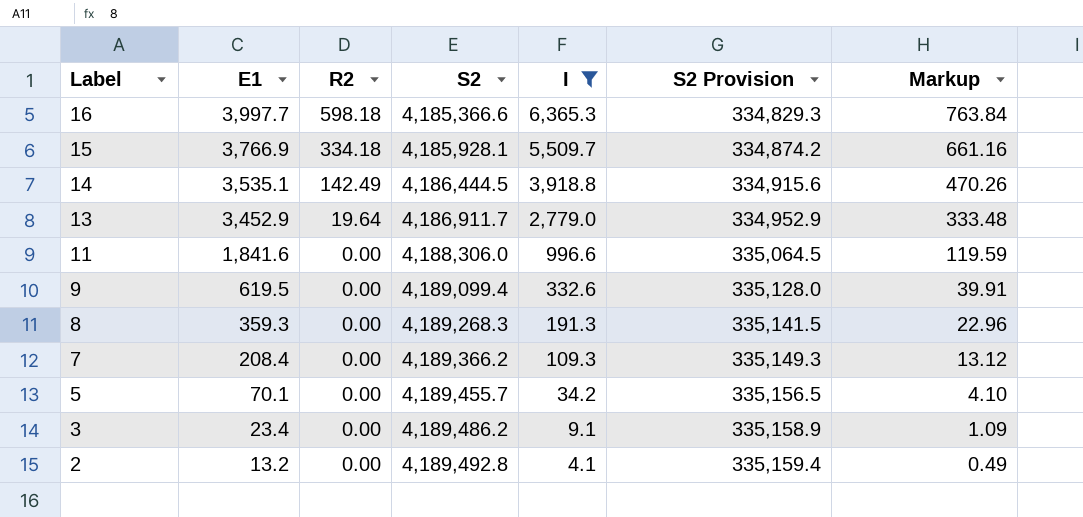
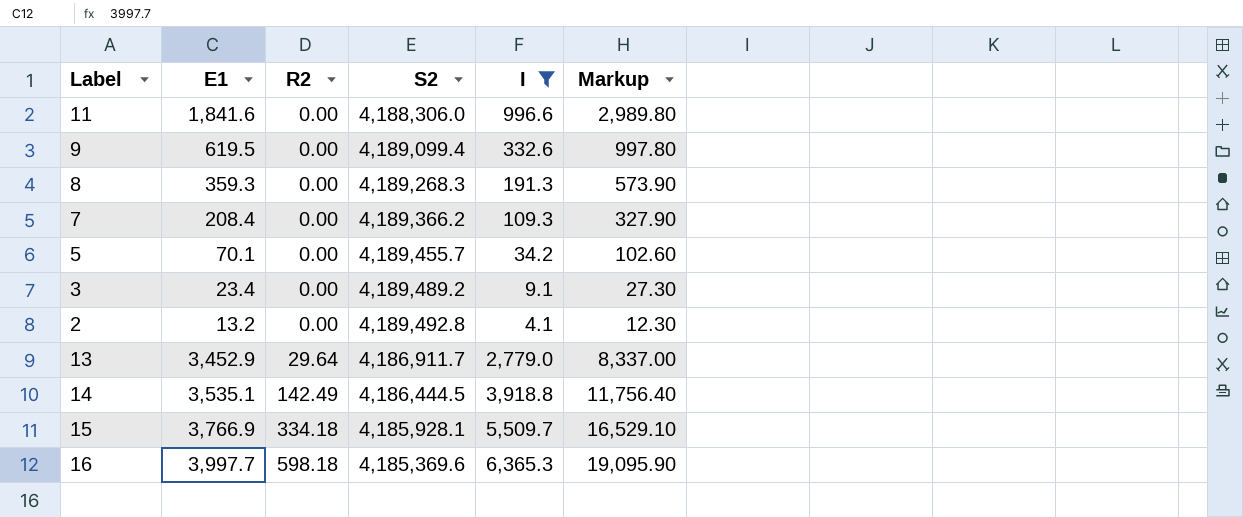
row order: Label descending -> R2 ascending
column S2 Provision | formula: [S2] * 0.08 -> none
column Markup | formula: [I] * 0.12 -> [I] * 3
3 | S2: 4,189,486.2 -> 4,189,489.2
13 | R2: 19.64 -> 29.64
16 | S2: 4,185,366.6 -> 4,185,369.6

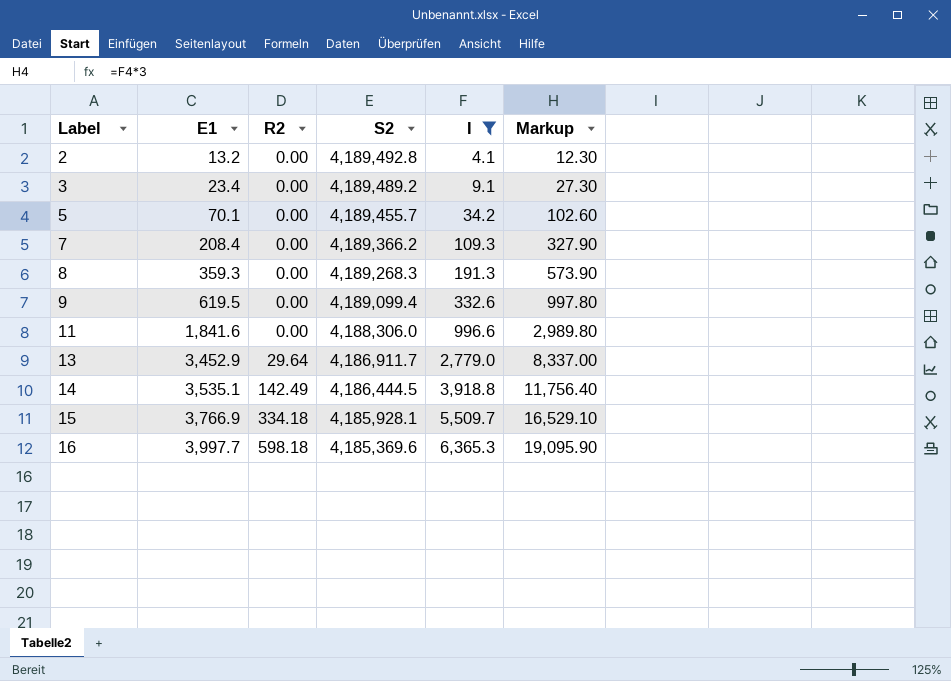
row order: R2 ascending -> Label ascending

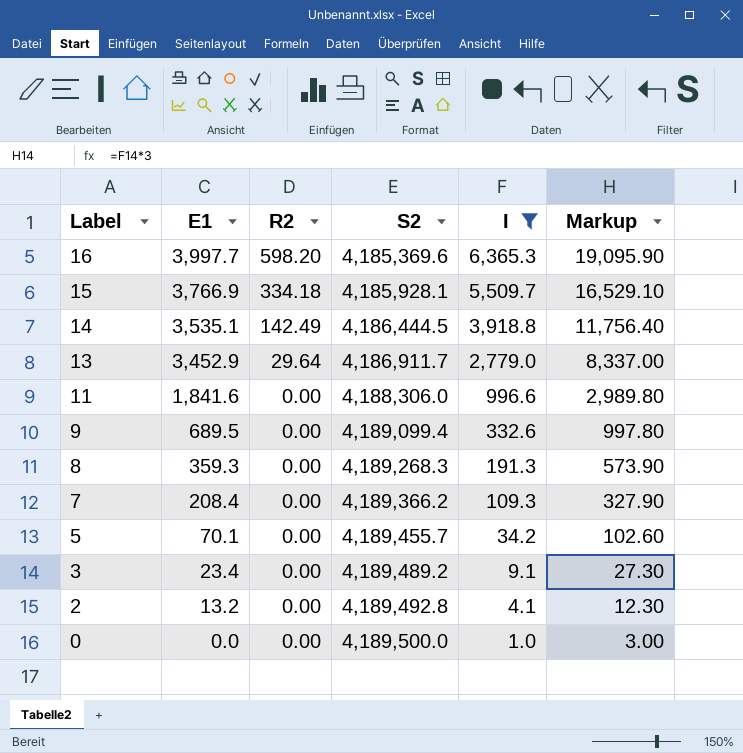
row order: Label ascending -> Label descending
16 | R2: 598.18 -> 598.20
9 | E1: 619.5 -> 689.5
row 0: none -> 0.0 | 0.00 | 4,189,500.0 | 1.0 | 3.00

